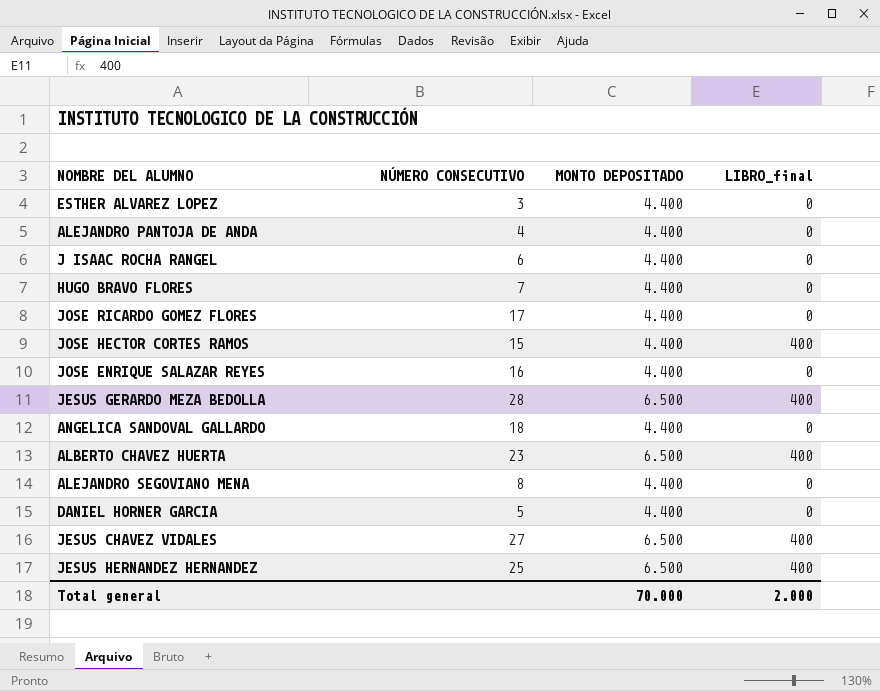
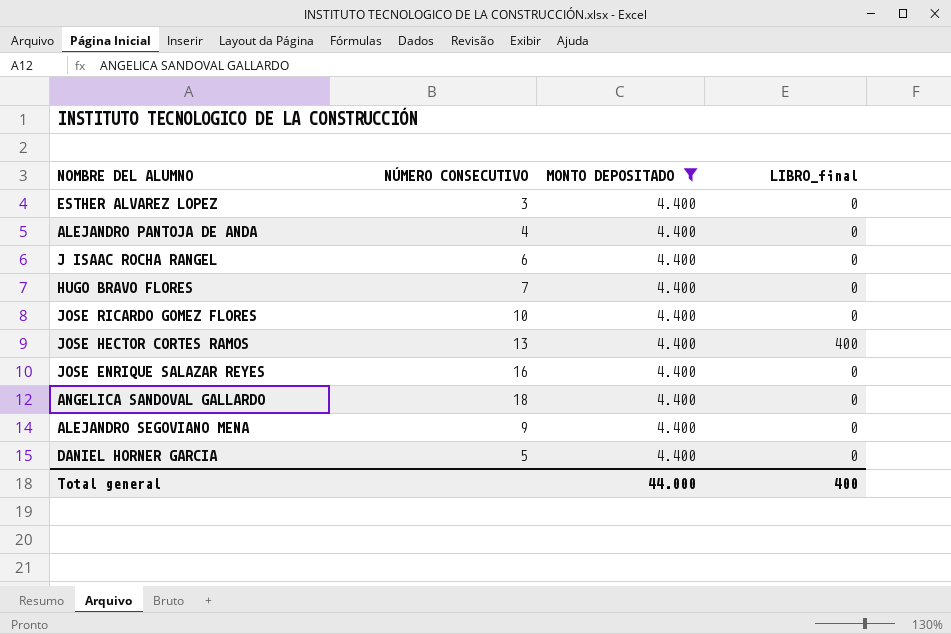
filter: none -> MONTO DEPOSITADO = 4.400
JOSE RICARDO GOMEZ FLORES | NÚMERO CONSECUTIVO: 17 -> 10
JOSE HECTOR CORTES RAMOS | NÚMERO CONSECUTIVO: 15 -> 13
ALEJANDRO SEGOVIANO MENA | NÚMERO CONSECUTIVO: 8 -> 9
Total general | MONTO DEPOSITADO: 70.000 -> 44.000
Total general | LIBRO_final: 2.000 -> 400

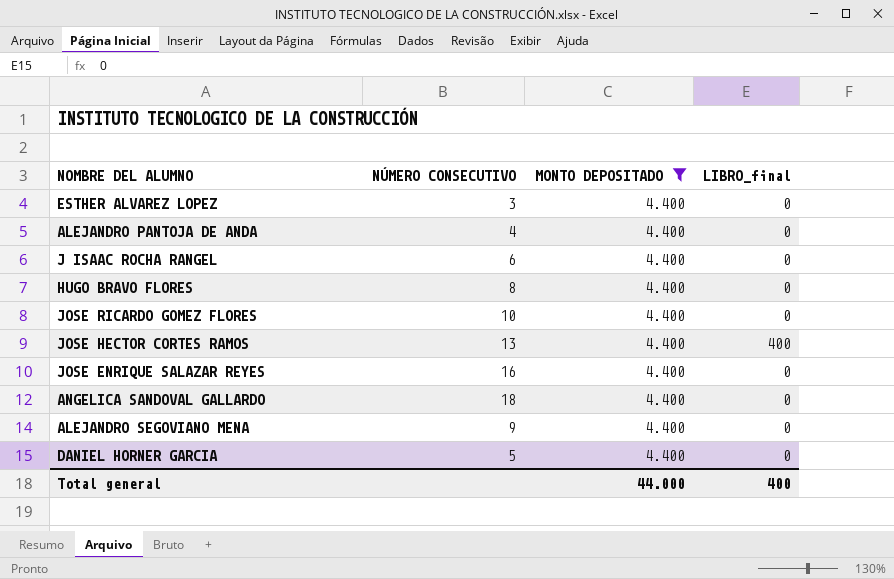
HUGO BRAVO FLORES | NÚMERO CONSECUTIVO: 7 -> 8

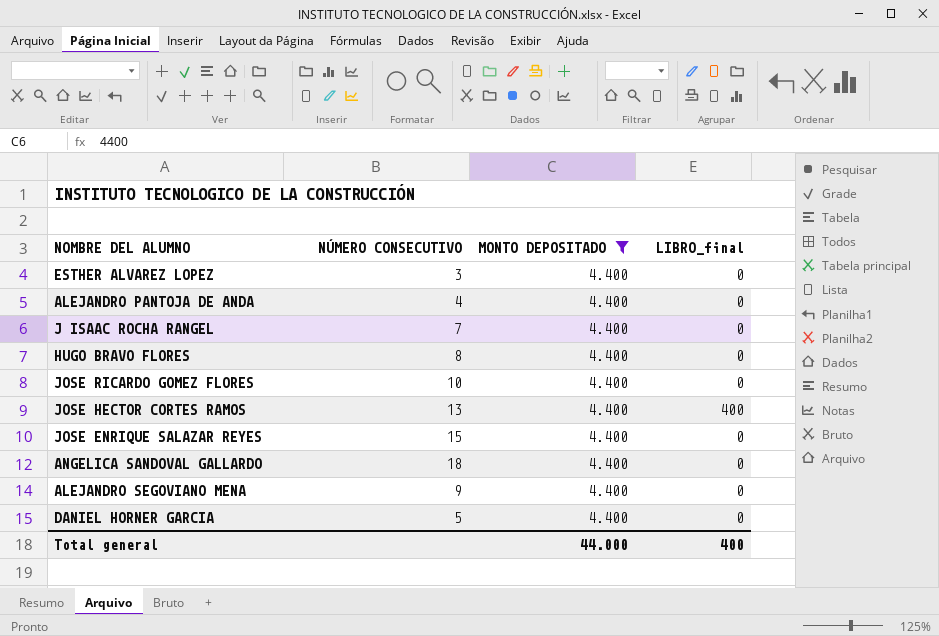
J ISAAC ROCHA RANGEL | NÚMERO CONSECUTIVO: 6 -> 7
JOSE ENRIQUE SALAZAR REYES | NÚMERO CONSECUTIVO: 16 -> 15

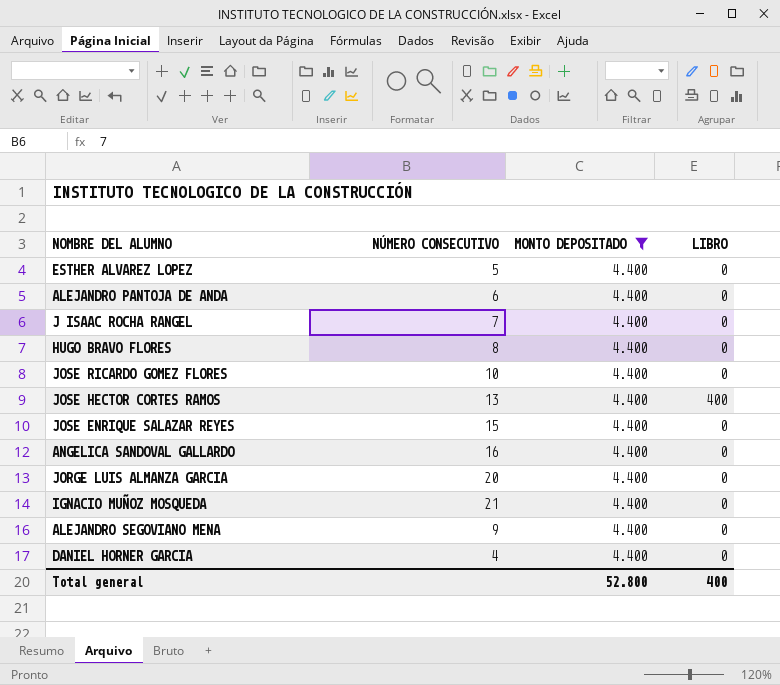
column name: LIBRO_final -> LIBRO
ESTHER ALVAREZ LOPEZ | NÚMERO CONSECUTIVO: 3 -> 5
ALEJANDRO PANTOJA DE ANDA | NÚMERO CONSECUTIVO: 4 -> 6
ANGELICA SANDOVAL GALLARDO | NÚMERO CONSECUTIVO: 18 -> 16
row JORGE LUIS ALMANZA GARCIA: none -> 20 | 4.400 | 0
row IGNACIO MUÑOZ MOSQUEDA: none -> 21 | 4.400 | 0
DANIEL HORNER GARCIA | NÚMERO CONSECUTIVO: 5 -> 4
Total general | MONTO DEPOSITADO: 44.000 -> 52.800

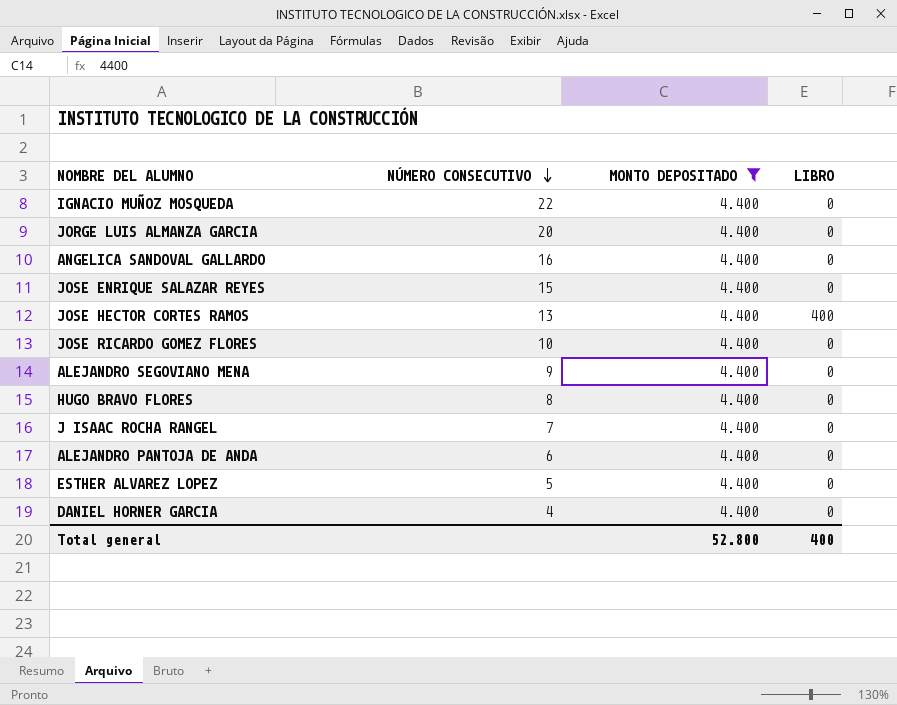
row order: none -> NÚMERO CONSECUTIVO descending
IGNACIO MUÑOZ MOSQUEDA | NÚMERO CONSECUTIVO: 21 -> 22

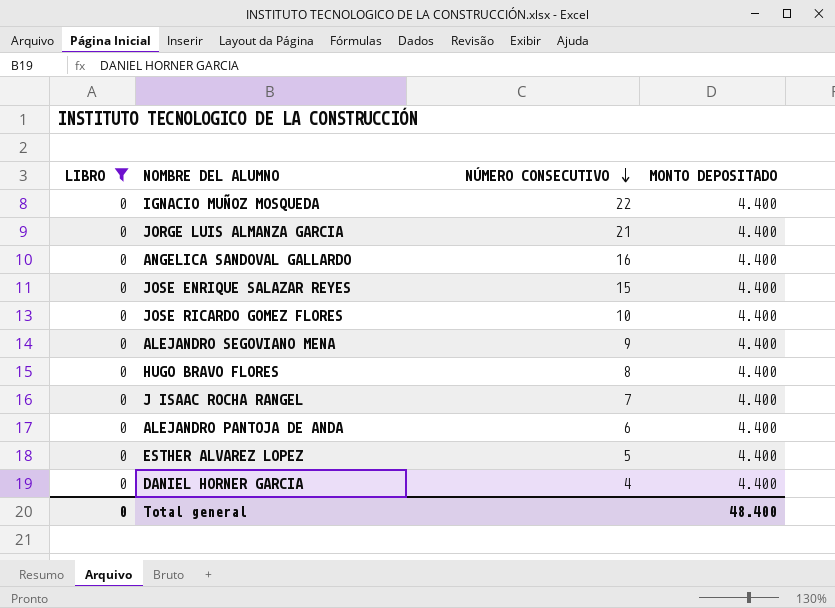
filter: MONTO DEPOSITADO = 4.400 -> LIBRO = 0
column LIBRO | position: 4 -> 1
JORGE LUIS ALMANZA GARCIA | NÚMERO CONSECUTIVO: 20 -> 21
Total general | LIBRO: 400 -> 0
Total general | MONTO DEPOSITADO: 52.800 -> 48.400

